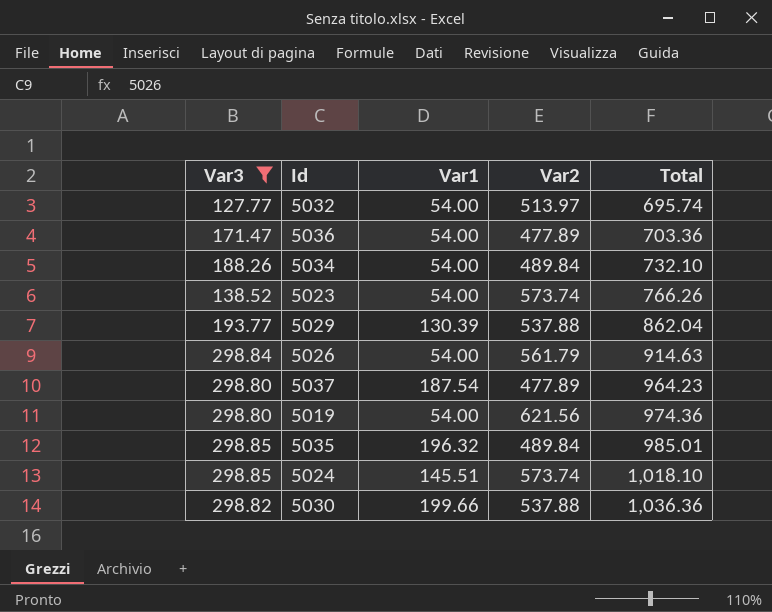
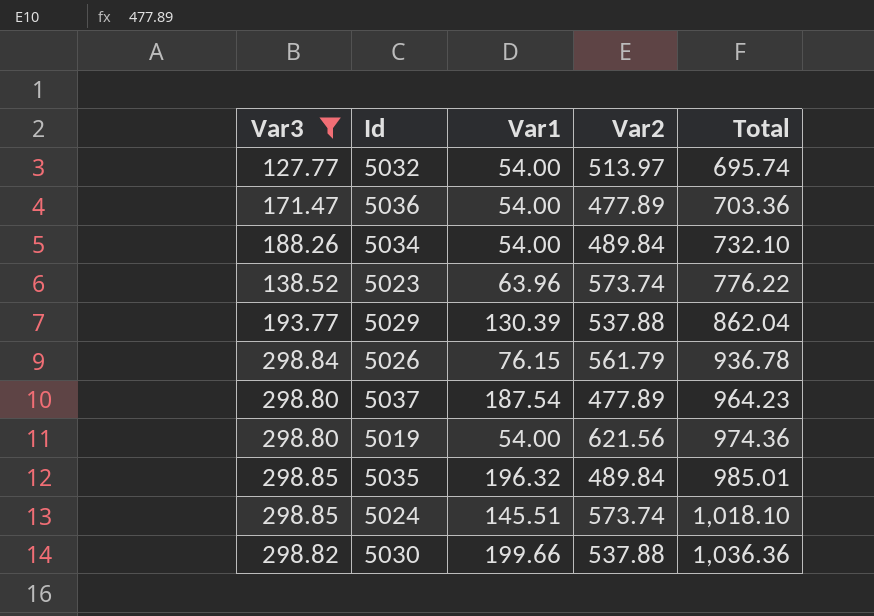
5023 | Var1: 54.00 -> 63.96
5023 | Total: 766.26 -> 776.22
5026 | Var1: 54.00 -> 76.15
5026 | Total: 914.63 -> 936.78

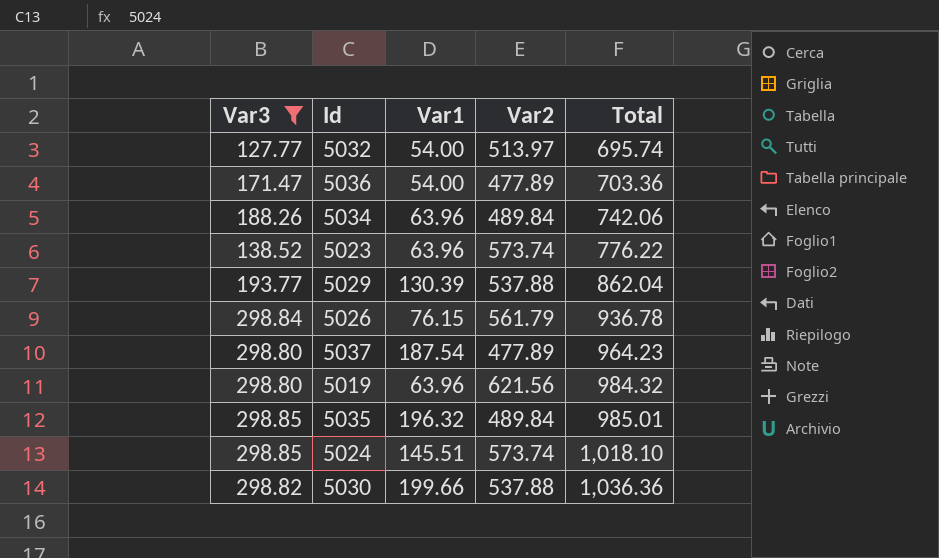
5034 | Var1: 54.00 -> 63.96
5034 | Total: 732.10 -> 742.06
5019 | Var1: 54.00 -> 63.96
5019 | Total: 974.36 -> 984.32

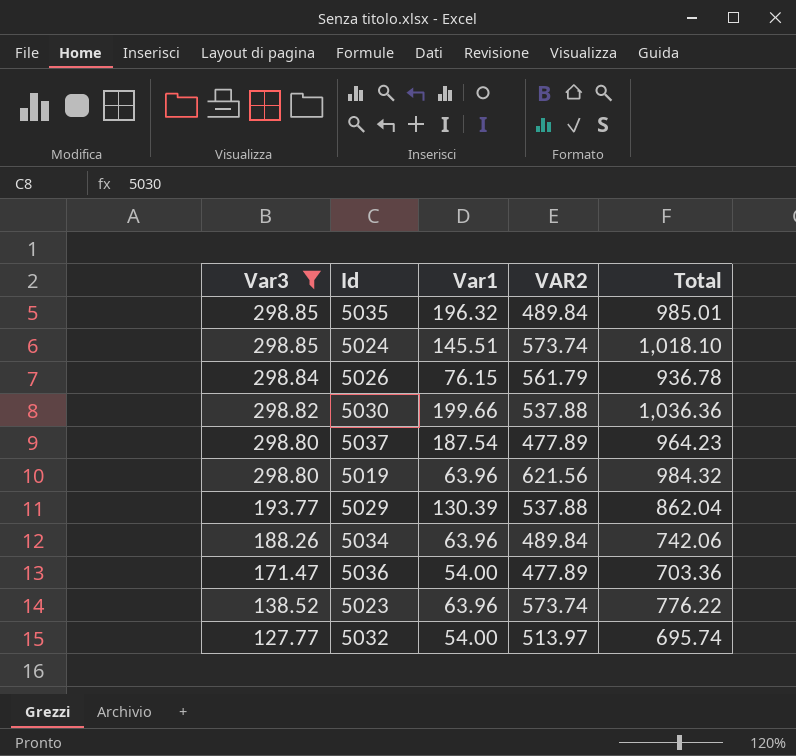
row order: Total ascending -> Var3 descending
column name: Var2 -> VAR2

